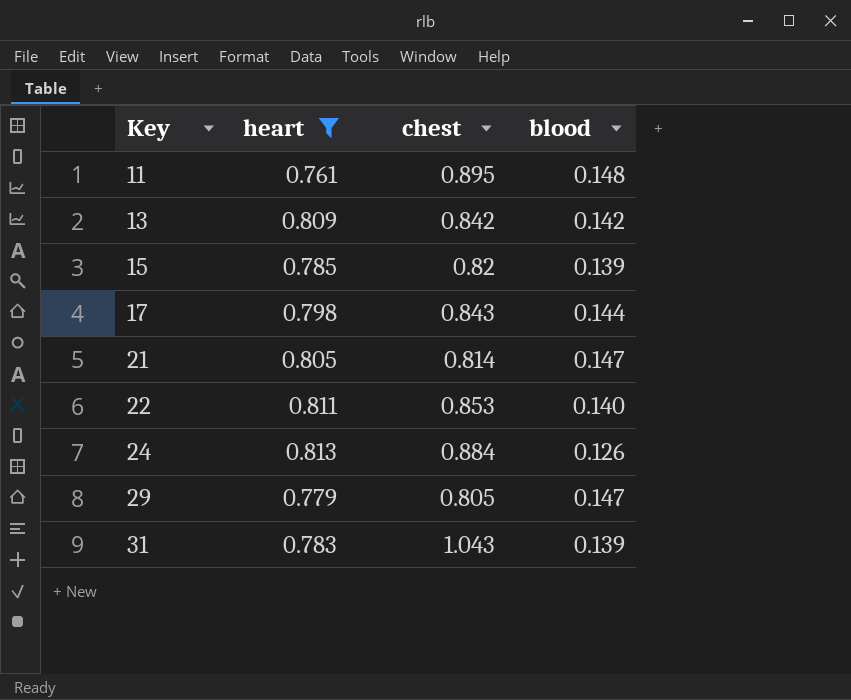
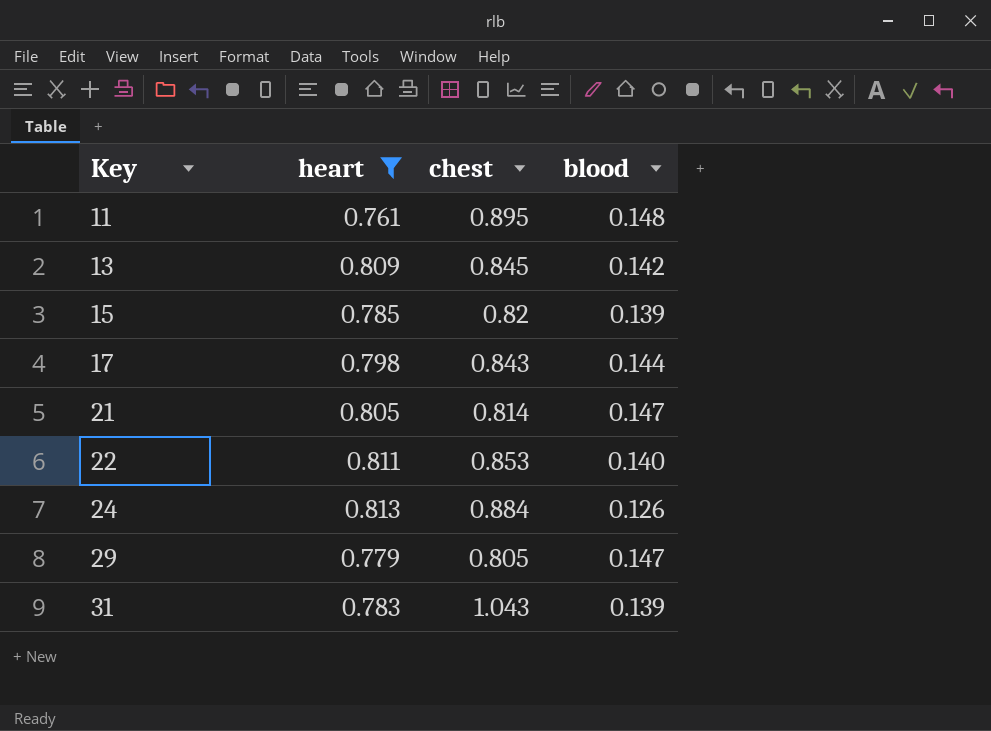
13 | chest: 0.842 -> 0.845

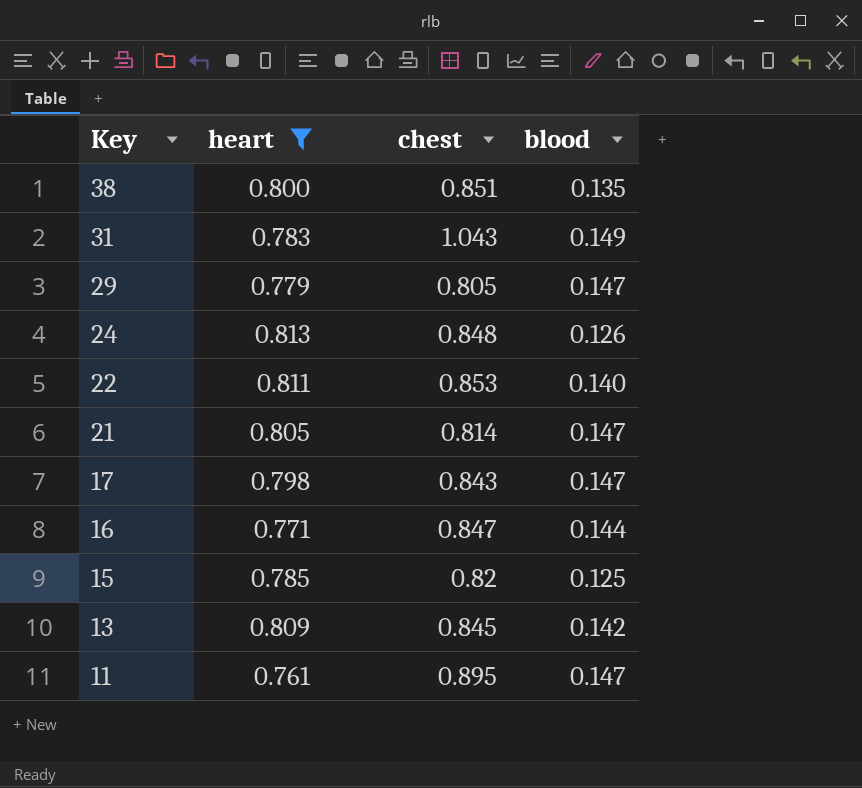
row order: Key ascending -> Key descending
row 38: none -> 0.800 | 0.851 | 0.135
31 | blood: 0.139 -> 0.149
24 | chest: 0.884 -> 0.848
17 | blood: 0.144 -> 0.147
row 16: none -> 0.771 | 0.847 | 0.144
15 | blood: 0.139 -> 0.125
11 | blood: 0.148 -> 0.147

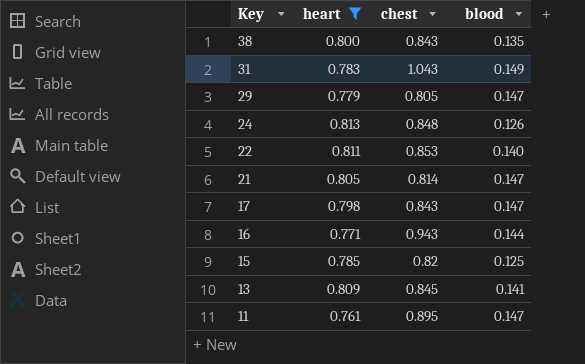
38 | chest: 0.851 -> 0.843
16 | chest: 0.847 -> 0.943
13 | blood: 0.142 -> 0.141

